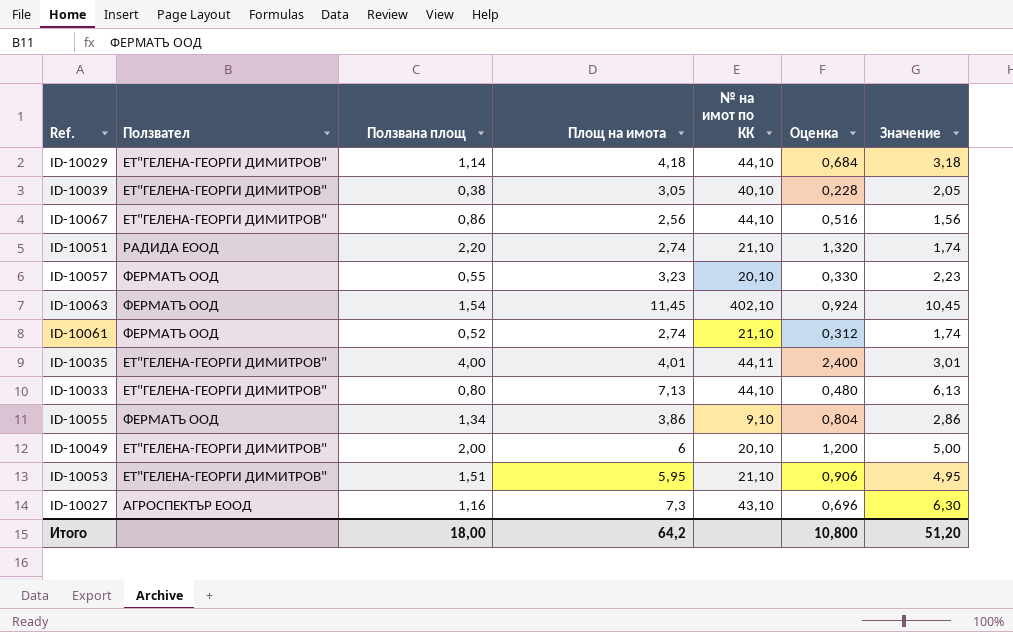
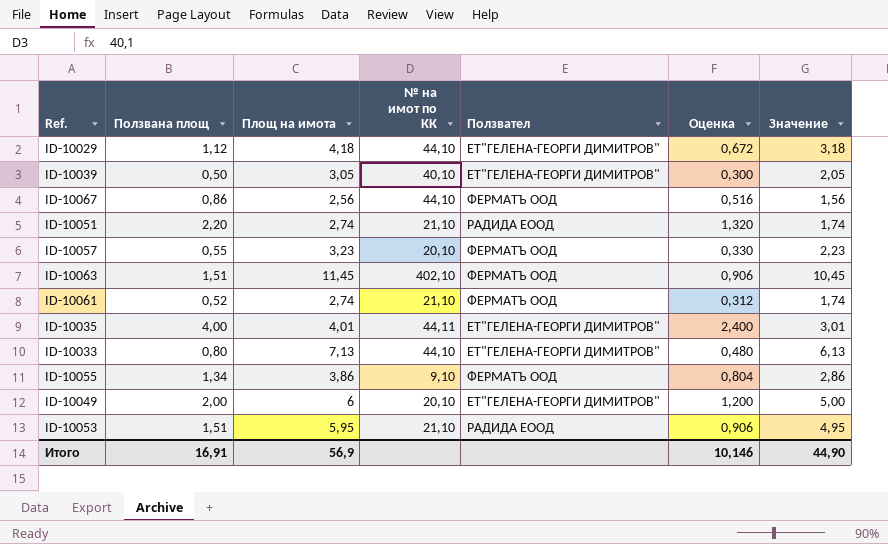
column Ползвател | position: 2 -> 5
row ID-10027: АГРОСПЕКТЪР ЕООД | 1,16 | 7,3 | 43,10 | 0,696 | 6,30 -> none
ID-10029 | Ползвана площ: 1,14 -> 1,12
ID-10029 | Оценка: 0,684 -> 0,672
ID-10039 | Ползвана площ: 0,38 -> 0,50
ID-10039 | Оценка: 0,228 -> 0,300
ID-10067 | Ползвател: ЕТ"ГЕЛЕНА-ГЕОРГИ ДИМИТРОВ" -> ФЕРМАТЪ ООД
ID-10063 | Ползвана площ: 1,54 -> 1,51
ID-10063 | Оценка: 0,924 -> 0,906
ID-10053 | Ползвател: ЕТ"ГЕЛЕНА-ГЕОРГИ ДИМИТРОВ" -> РАДИДА ЕООД
Итого | Ползвана площ: 18,00 -> 16,91
Итого | Площ на имота: 64,2 -> 56,9
Итого | Оценка: 10,800 -> 10,146
Итого | Значение: 51,20 -> 44,90

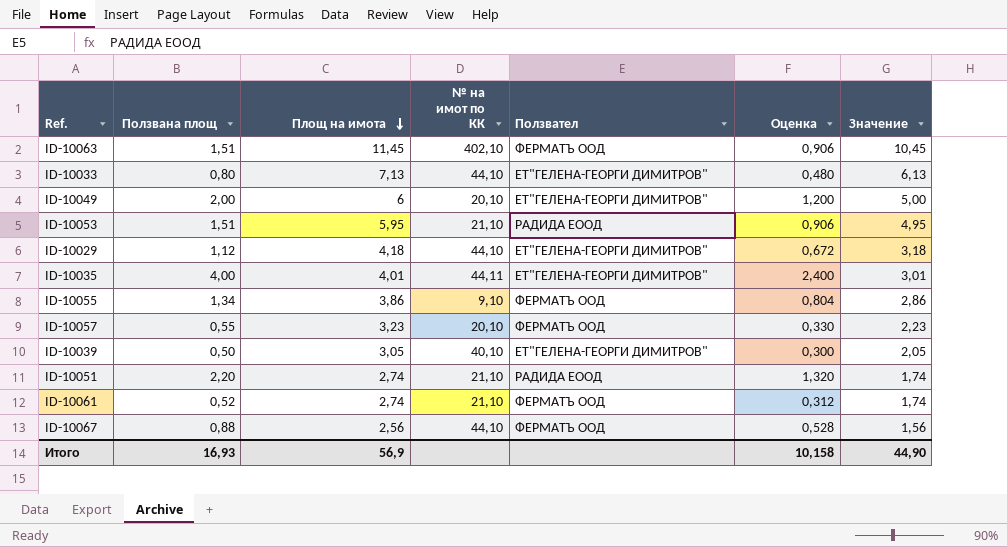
row order: none -> Площ на имота descending
ID-10067 | Ползвана площ: 0,86 -> 0,88
ID-10067 | Оценка: 0,516 -> 0,528
Итого | Ползвана площ: 16,91 -> 16,93
Итого | Оценка: 10,146 -> 10,158

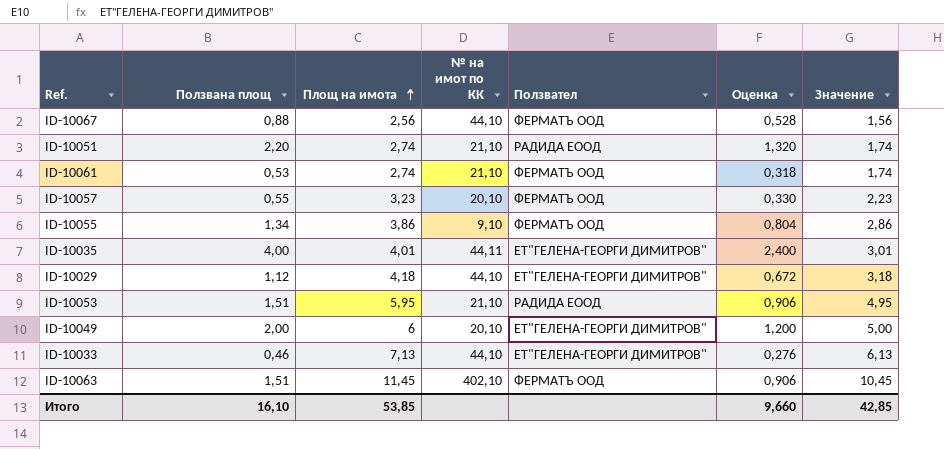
row order: Площ на имота descending -> Площ на имота ascending
row ID-10039: 0,50 | 3,05 | 40,10 | ЕТ"ГЕЛЕНА-ГЕОРГИ ДИМИТРОВ" | 0,300 | 2,05 -> none
ID-10061 | Ползвана площ: 0,52 -> 0,53
ID-10061 | Оценка: 0,312 -> 0,318
ID-10033 | Ползвана площ: 0,80 -> 0,46
ID-10033 | Оценка: 0,480 -> 0,276
Итого | Ползвана площ: 16,93 -> 16,10
Итого | Площ на имота: 56,9 -> 53,85
Итого | Оценка: 10,158 -> 9,660
Итого | Значение: 44,90 -> 42,85

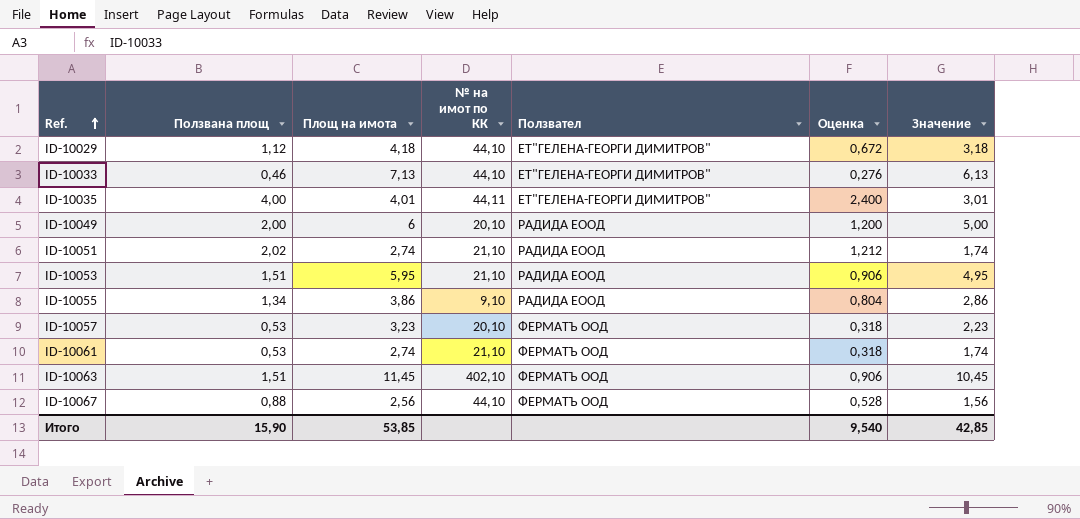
row order: Площ на имота ascending -> Ref. ascending
ID-10049 | Ползвател: ЕТ"ГЕЛЕНА-ГЕОРГИ ДИМИТРОВ" -> РАДИДА ЕООД
ID-10051 | Ползвана площ: 2,20 -> 2,02
ID-10051 | Оценка: 1,320 -> 1,212
ID-10055 | Ползвател: ФЕРМАТЪ ООД -> РАДИДА ЕООД
ID-10057 | Ползвана площ: 0,55 -> 0,53
ID-10057 | Оценка: 0,330 -> 0,318
Итого | Ползвана площ: 16,10 -> 15,90
Итого | Оценка: 9,660 -> 9,540

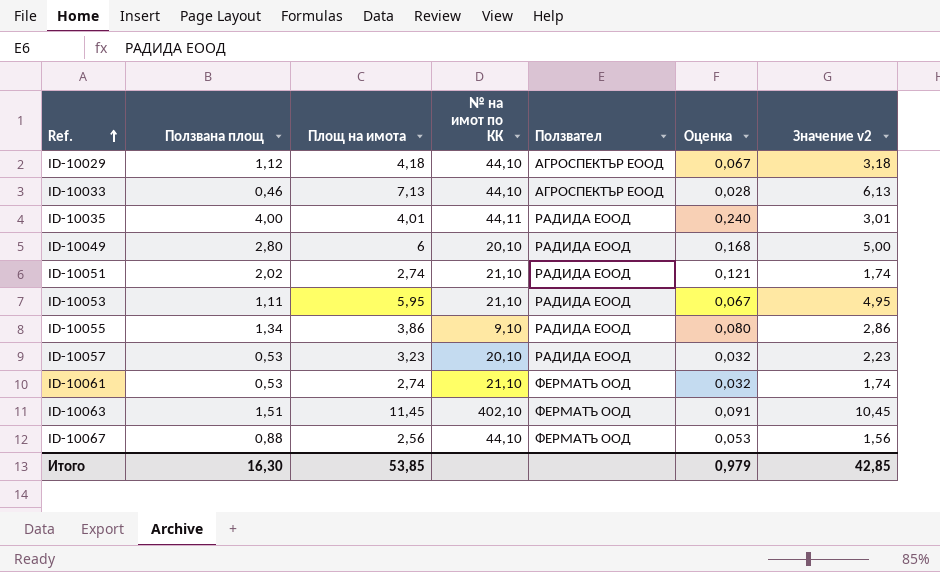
column Оценка | formula: [Ползвана площ] * 0,6 -> [Ползвана площ] * 0,06
column name: Значение -> Значение v2
ID-10029 | Ползвател: ЕТ"ГЕЛЕНА-ГЕОРГИ ДИМИТРОВ" -> АГРОСПЕКТЪР ЕООД
ID-10033 | Ползвател: ЕТ"ГЕЛЕНА-ГЕОРГИ ДИМИТРОВ" -> АГРОСПЕКТЪР ЕООД
ID-10035 | Ползвател: ЕТ"ГЕЛЕНА-ГЕОРГИ ДИМИТРОВ" -> РАДИДА ЕООД
ID-10049 | Ползвана площ: 2,00 -> 2,80
ID-10053 | Ползвана площ: 1,51 -> 1,11
ID-10057 | Ползвател: ФЕРМАТЪ ООД -> РАДИДА ЕООД
Итого | Ползвана площ: 15,90 -> 16,30
Итого | Оценка: 9,540 -> 0,979

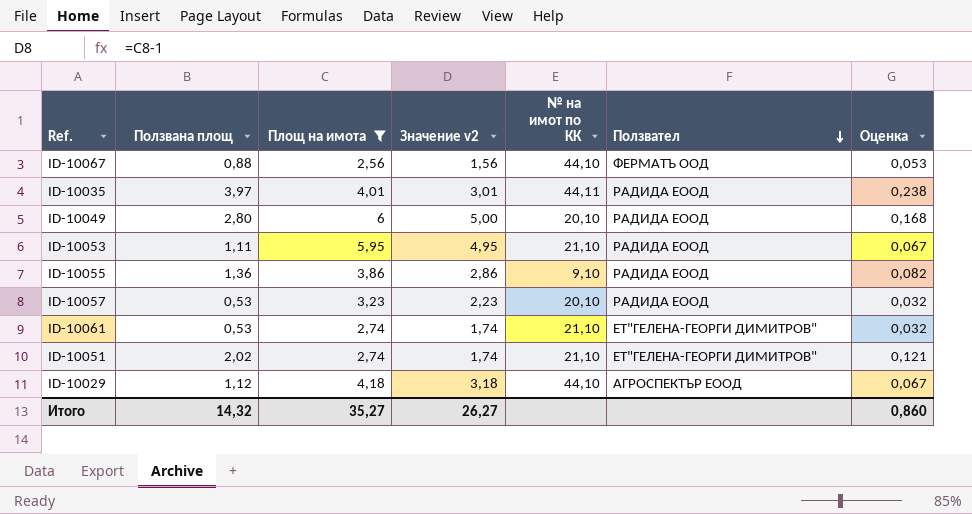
filter: none -> Площ на имота <= 6
row order: Ref. ascending -> Ползвател descending
column Значение v2 | position: 7 -> 4
ID-10035 | Ползвана площ: 4,00 -> 3,97
ID-10035 | Оценка: 0,240 -> 0,238
ID-10055 | Ползвана площ: 1,34 -> 1,36
ID-10055 | Оценка: 0,080 -> 0,082
ID-10061 | Ползвател: ФЕРМАТЪ ООД -> ЕТ"ГЕЛЕНА-ГЕОРГИ ДИМИТРОВ"
ID-10051 | Ползвател: РАДИДА ЕООД -> ЕТ"ГЕЛЕНА-ГЕОРГИ ДИМИТРОВ"
Итого | Ползвана площ: 16,30 -> 14,32
Итого | Площ на имота: 53,85 -> 35,27
Итого | Значение v2: 42,85 -> 26,27
Итого | Оценка: 0,979 -> 0,860

